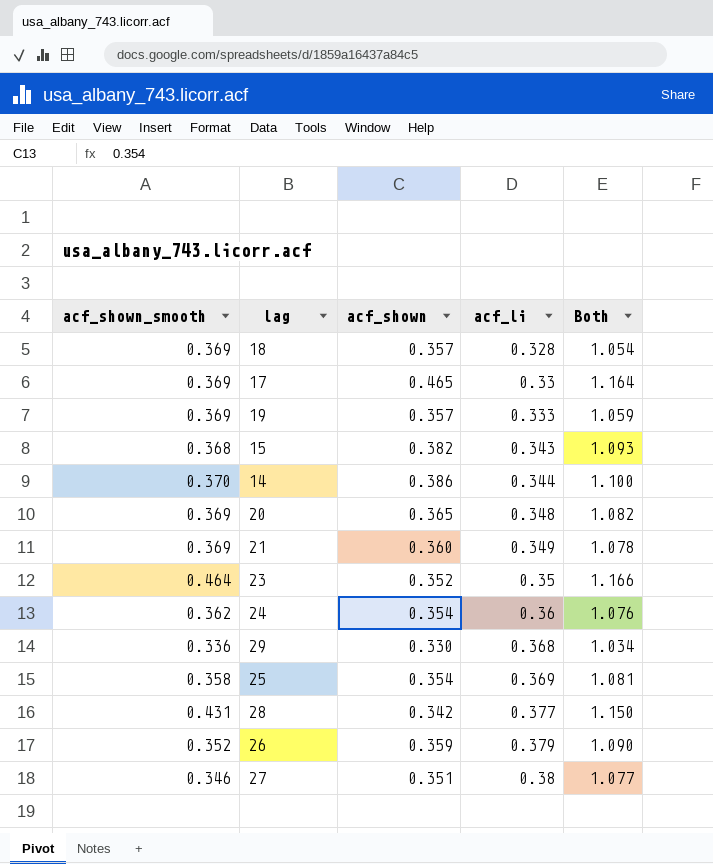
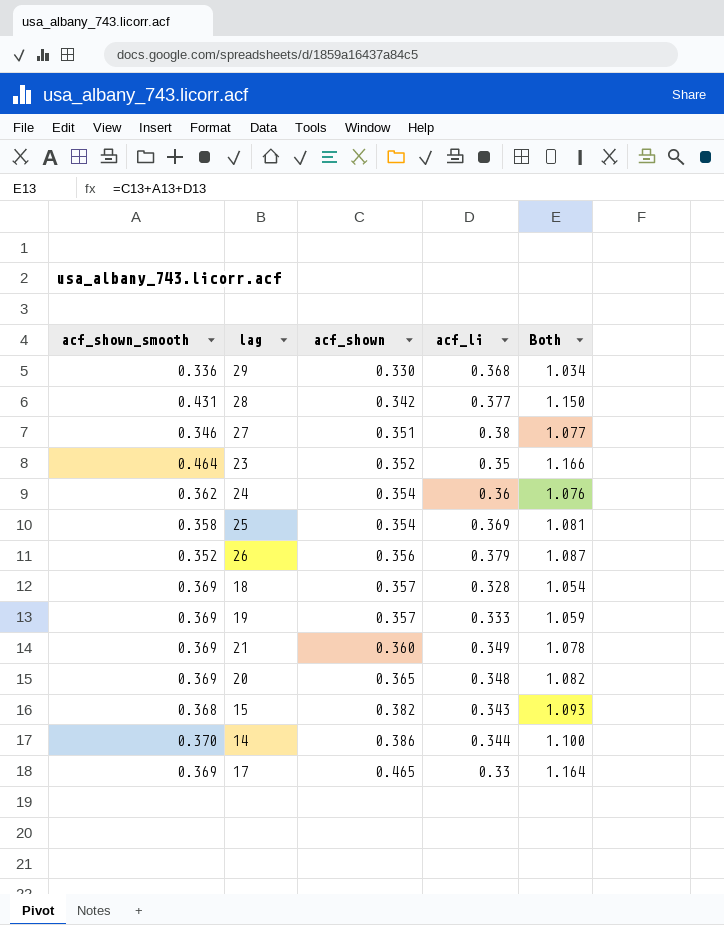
row order: acf_li ascending -> acf_shown ascending
26 | acf_shown: 0.359 -> 0.356
26 | Both: 1.090 -> 1.087

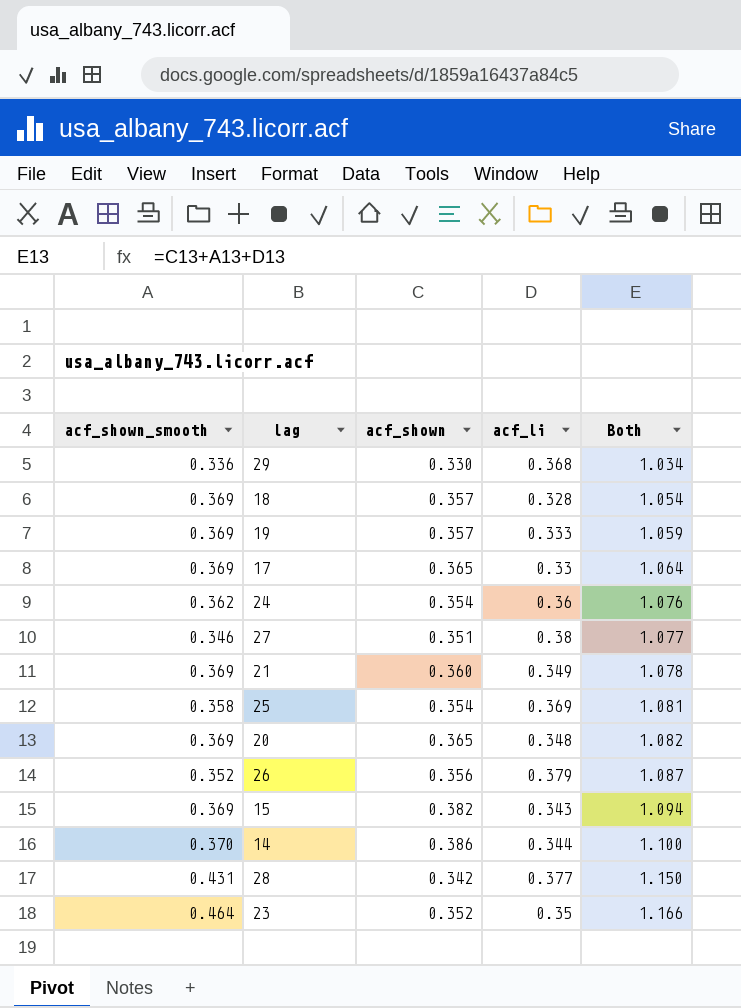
row order: acf_shown ascending -> Both ascending
17 | acf_shown: 0.465 -> 0.365
17 | Both: 1.164 -> 1.064
15 | acf_shown_smooth: 0.368 -> 0.369
15 | Both: 1.093 -> 1.094

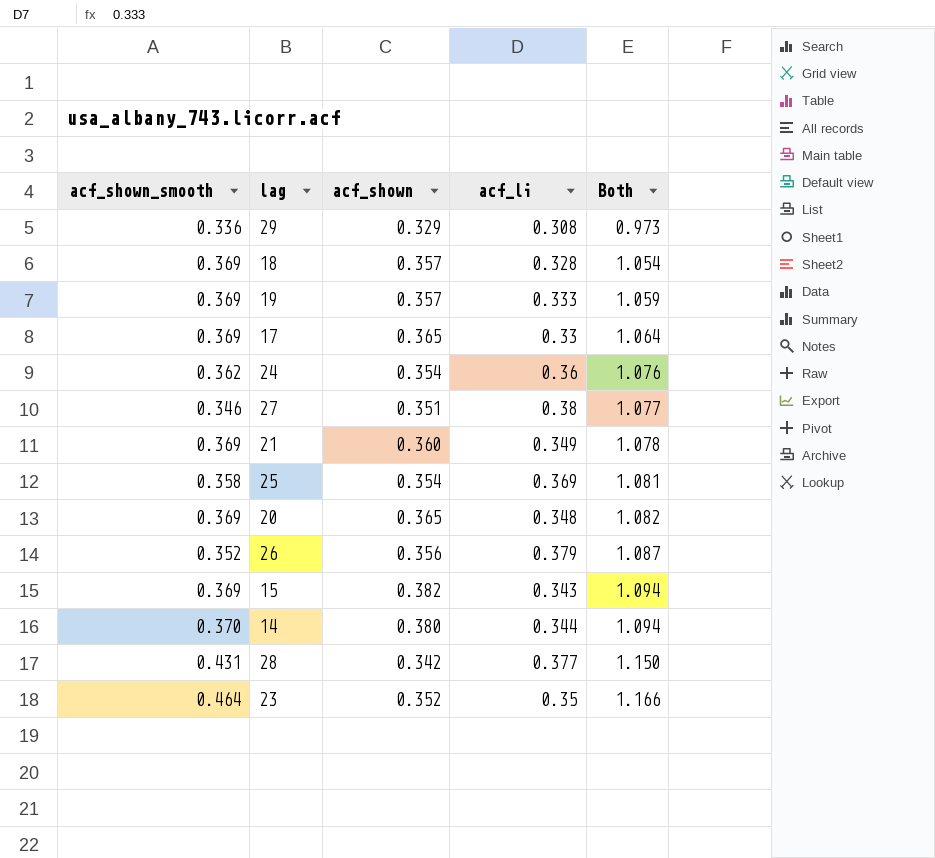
29 | acf_shown: 0.330 -> 0.329
29 | acf_li: 0.368 -> 0.308
29 | Both: 1.034 -> 0.973
14 | acf_shown: 0.386 -> 0.380
14 | Both: 1.100 -> 1.094

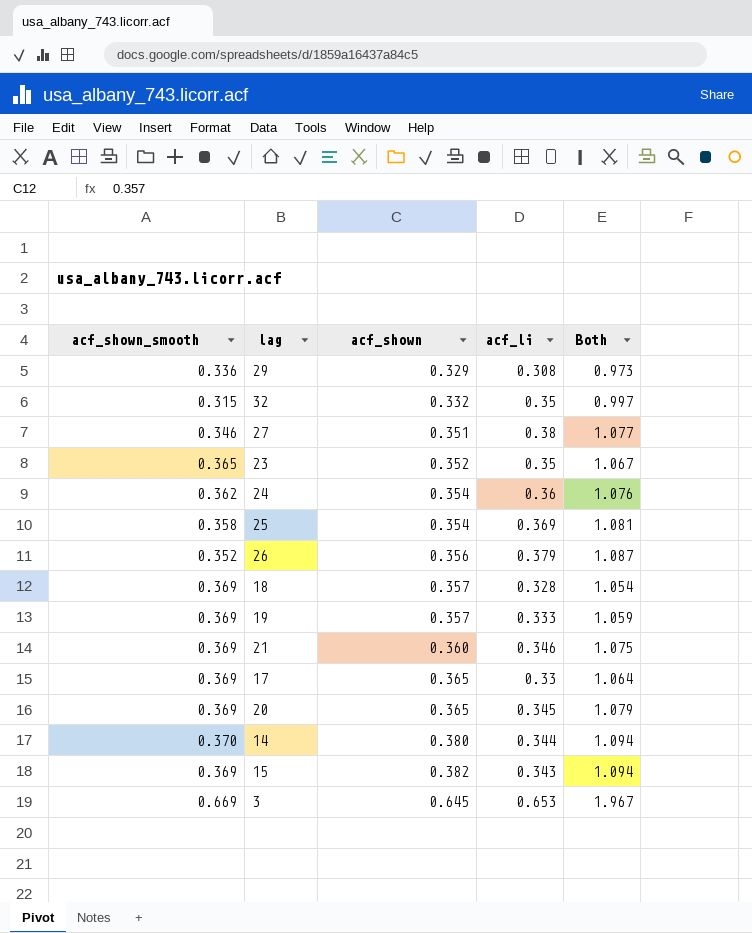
row order: Both ascending -> acf_shown ascending
row 28: 0.431 | 0.342 | 0.377 | 1.150 -> none
row 32: none -> 0.315 | 0.332 | 0.35 | 0.997
23 | acf_shown_smooth: 0.464 -> 0.365
23 | Both: 1.166 -> 1.067
21 | acf_li: 0.349 -> 0.346
21 | Both: 1.078 -> 1.075
20 | acf_li: 0.348 -> 0.345
20 | Both: 1.082 -> 1.079
row 3: none -> 0.669 | 0.645 | 0.653 | 1.967

